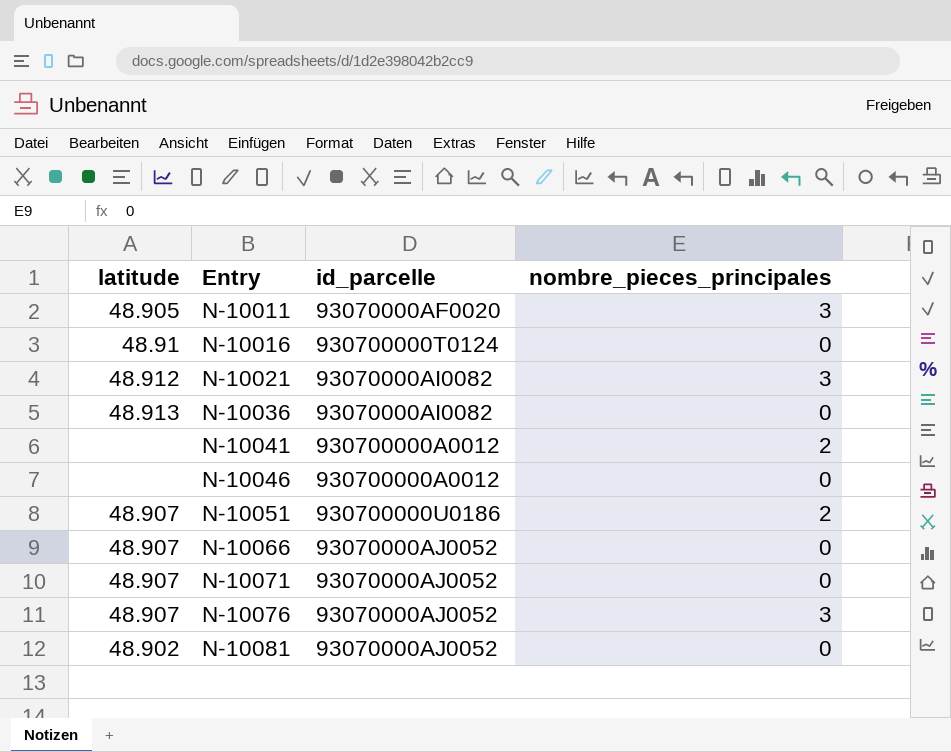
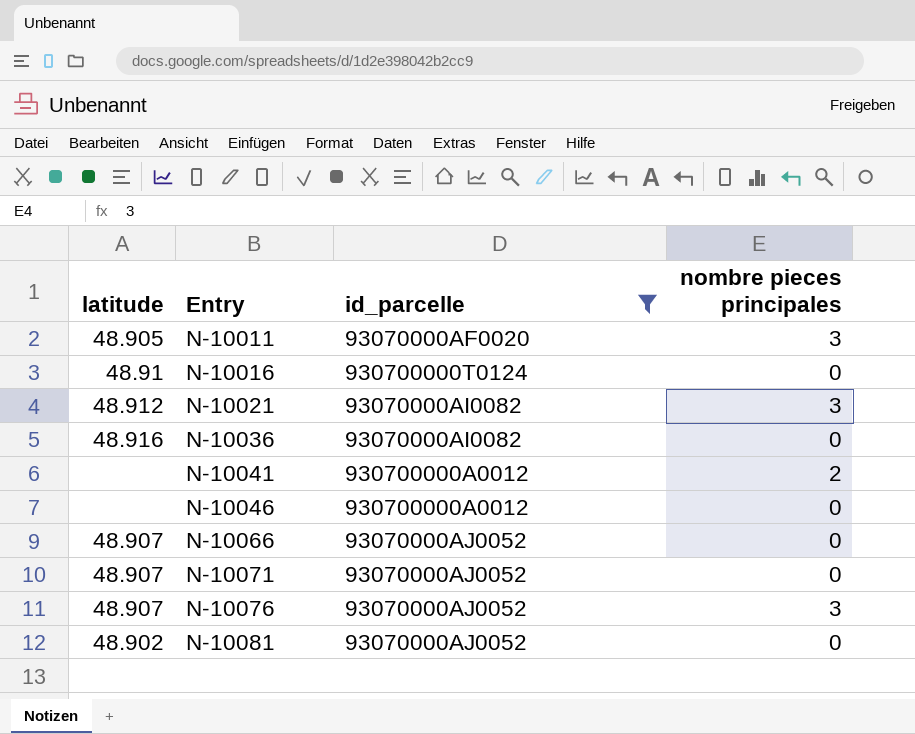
filter: none -> id_parcelle != 930700000U0186
column name: nombre_pieces_principales -> nombre pieces principales
N-10036 | latitude: 48.913 -> 48.916

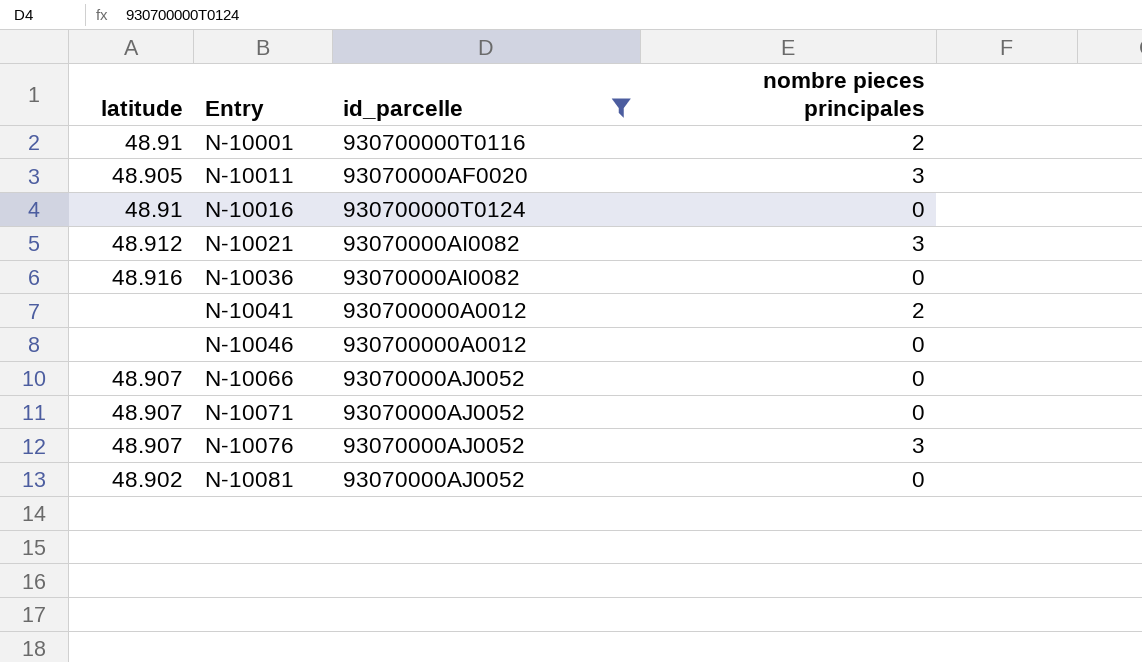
row N-10001: none -> 48.91 | 930700000T0116 | 2

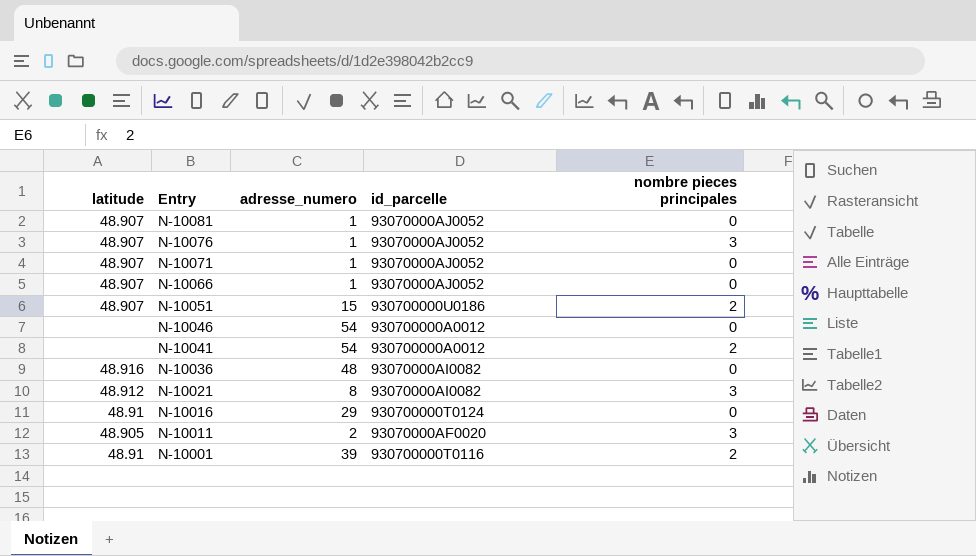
filter: id_parcelle != 930700000U0186 -> none
row order: Entry ascending -> Entry descending
column adresse_numero | position: none -> 3
N-10081 | latitude: 48.902 -> 48.907

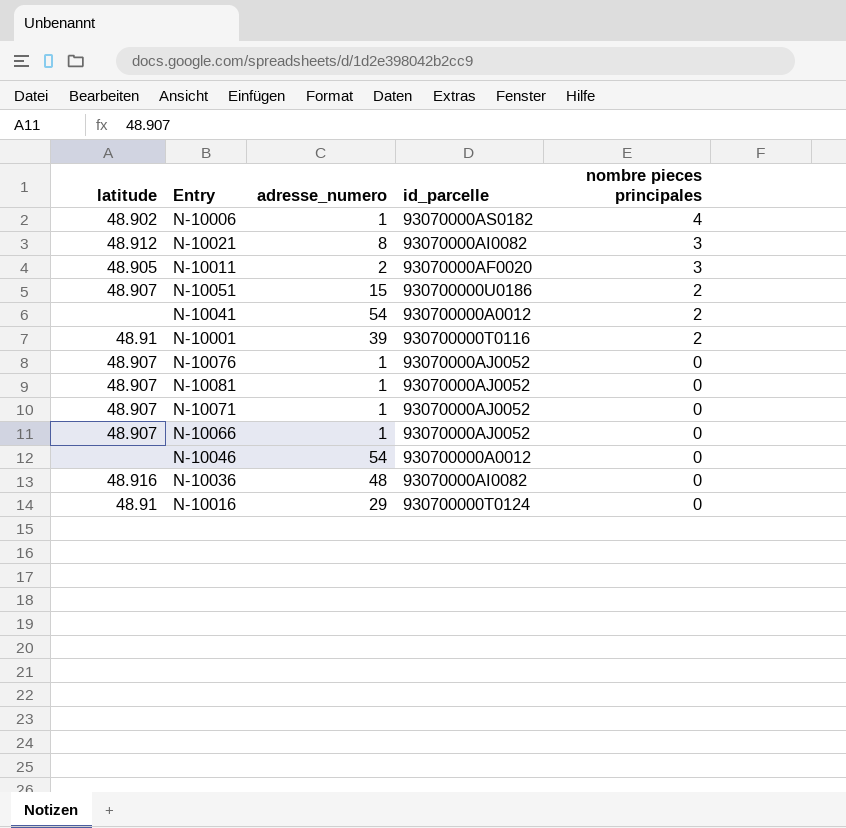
row order: Entry descending -> nombre pieces principales descending
row N-10006: none -> 48.902 | 1 | 93070000AS0182 | 4
N-10076 | nombre pieces principales: 3 -> 0

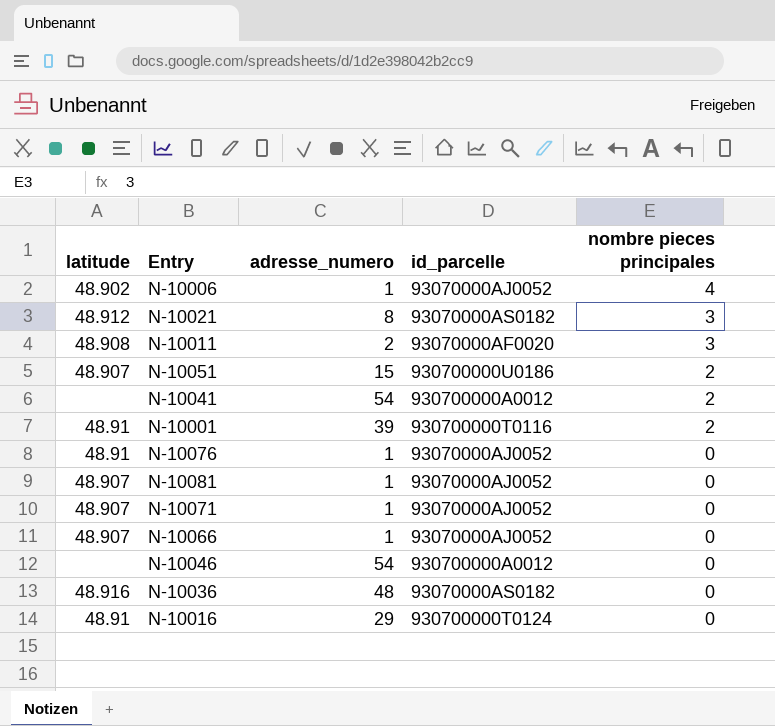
N-10006 | id_parcelle: 93070000AS0182 -> 93070000AJ0052
N-10021 | id_parcelle: 93070000AI0082 -> 93070000AS0182
N-10011 | latitude: 48.905 -> 48.908
N-10076 | latitude: 48.907 -> 48.91
N-10036 | id_parcelle: 93070000AI0082 -> 93070000AS0182

